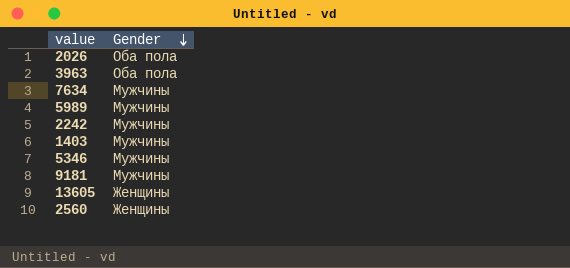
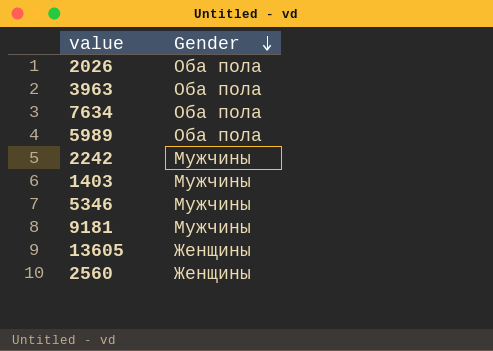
7634 | Gender: Мужчины -> Оба пола
5989 | Gender: Мужчины -> Оба пола

